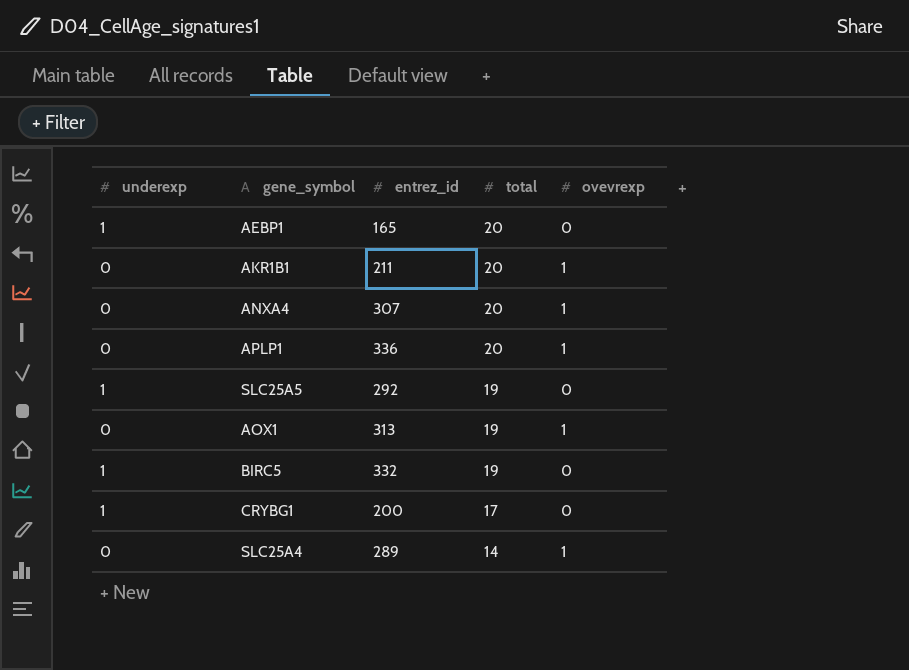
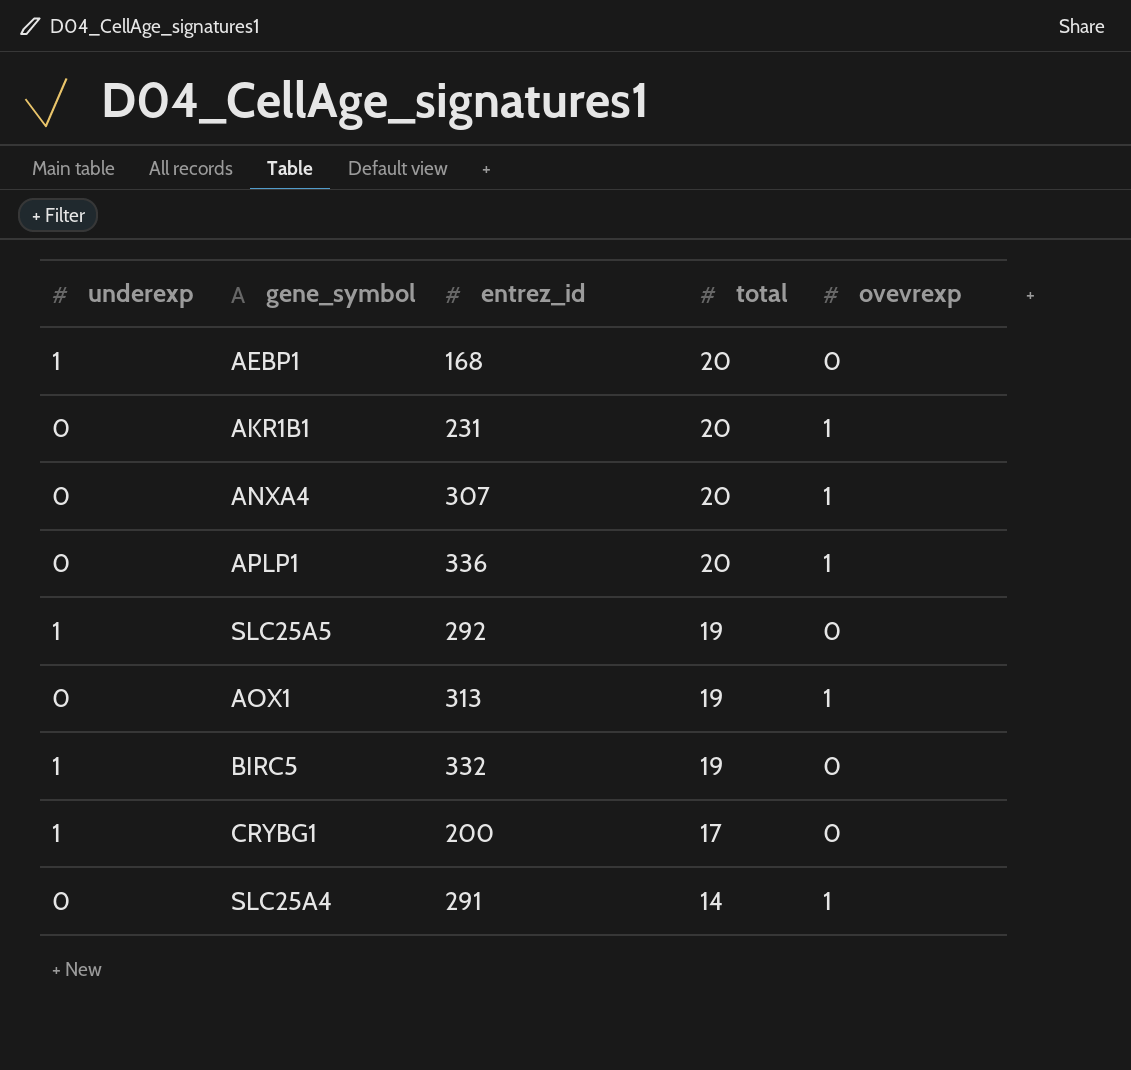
AEBP1 | entrez_id: 165 -> 168
AKR1B1 | entrez_id: 211 -> 231
SLC25A4 | entrez_id: 289 -> 291

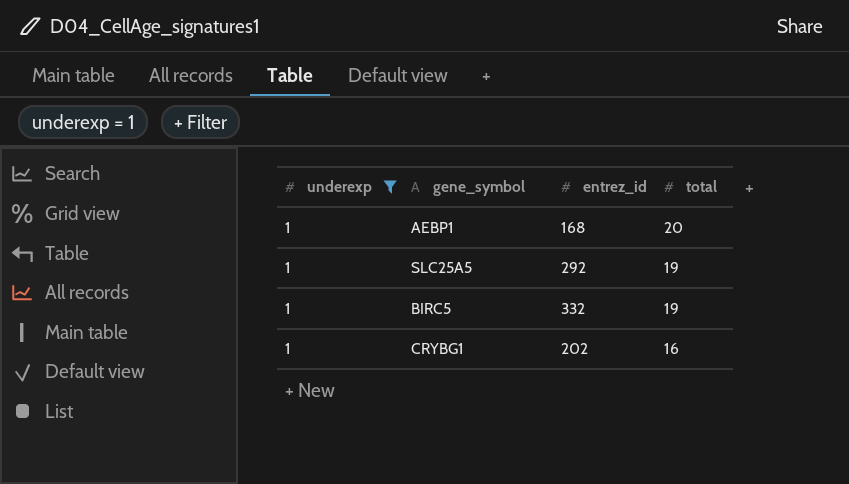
filter: none -> underexp = 1
column ovevrexp | position: 5 -> none
CRYBG1 | entrez_id: 200 -> 202
CRYBG1 | total: 17 -> 16

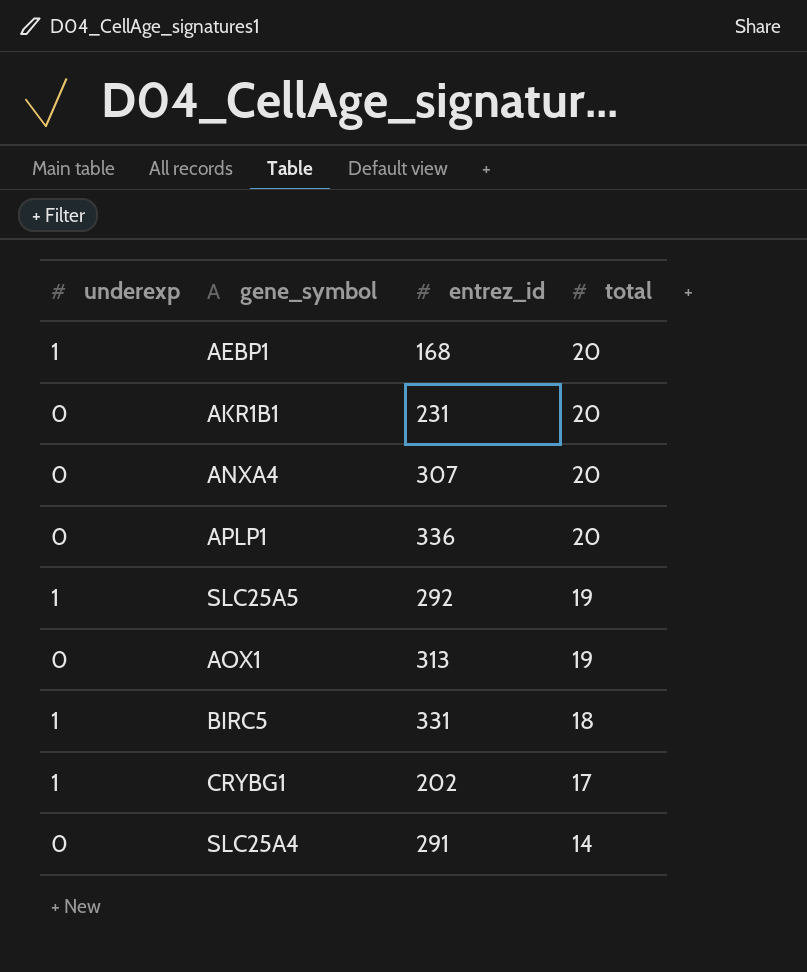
filter: underexp = 1 -> none
BIRC5 | entrez_id: 332 -> 331
BIRC5 | total: 19 -> 18
CRYBG1 | total: 16 -> 17

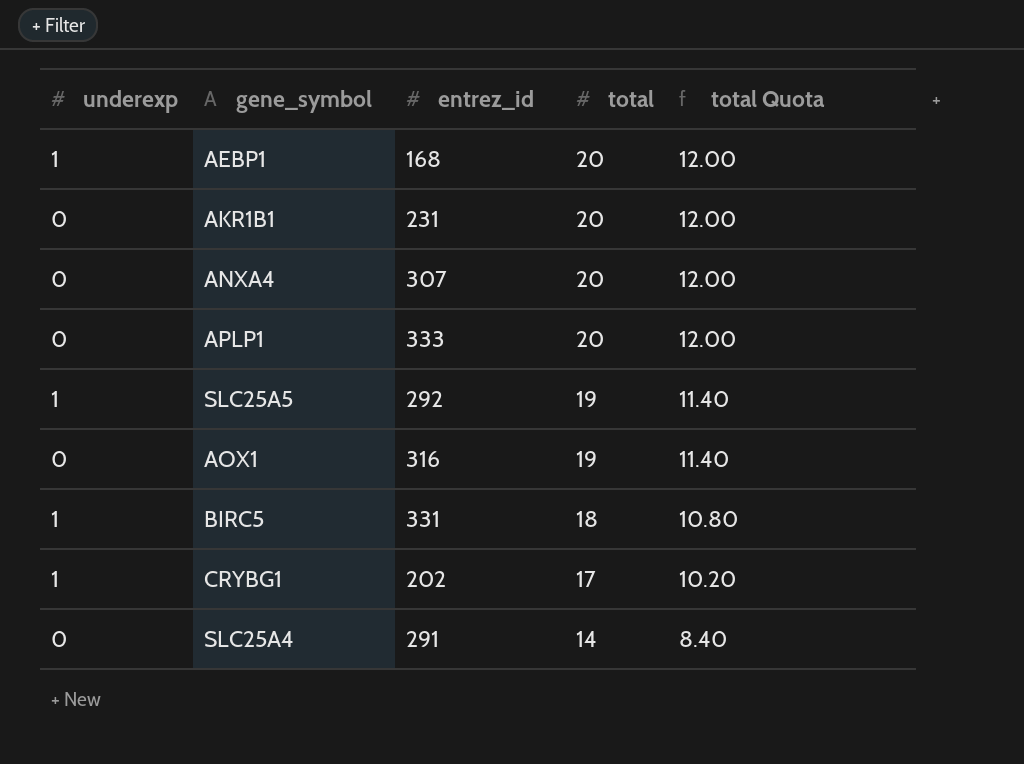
column total Quota | formula: none -> [total] * 0.6
APLP1 | entrez_id: 336 -> 333
AOX1 | entrez_id: 313 -> 316

